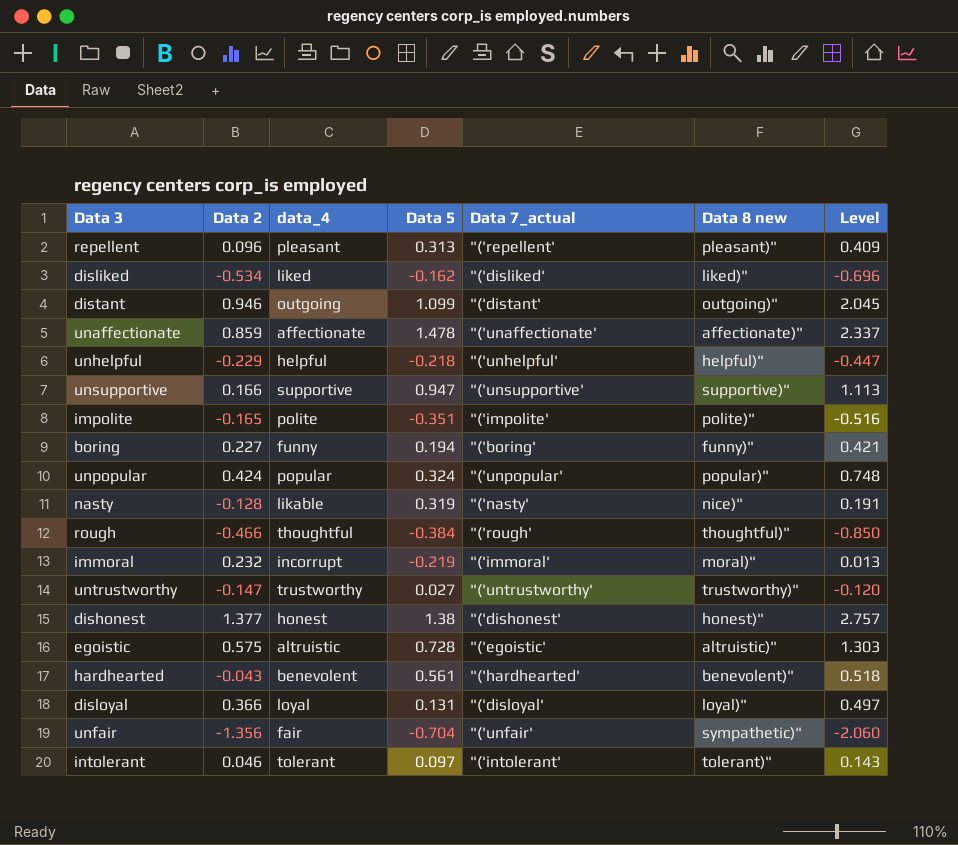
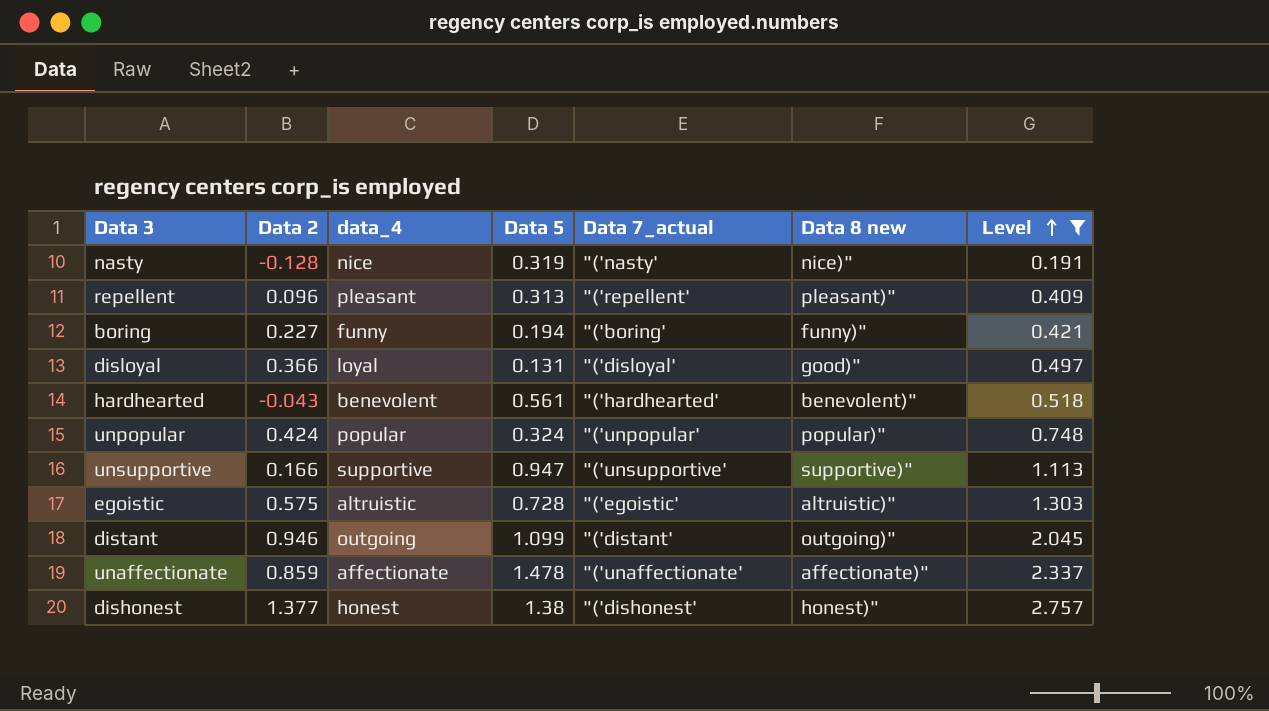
filter: none -> Level >= 0.191
row order: none -> Level ascending
nasty | data_4: likable -> nice
disloyal | Data 8 new: loyal)" -> good)"

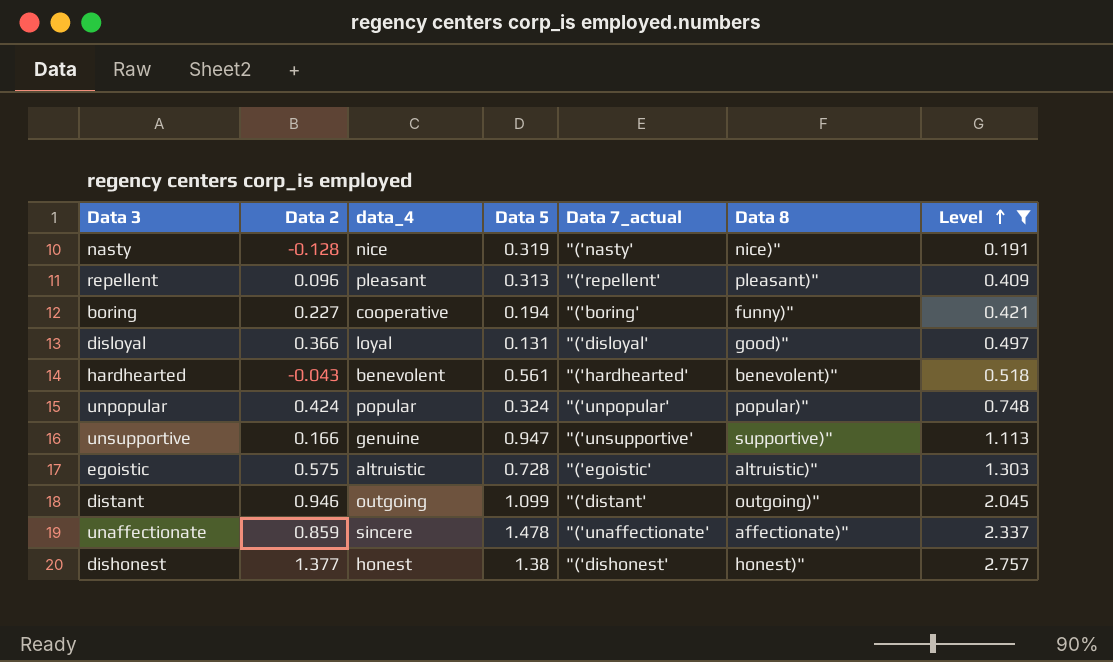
column name: Data 8 new -> Data 8
boring | data_4: funny -> cooperative
unsupportive | data_4: supportive -> genuine
unaffectionate | data_4: affectionate -> sincere

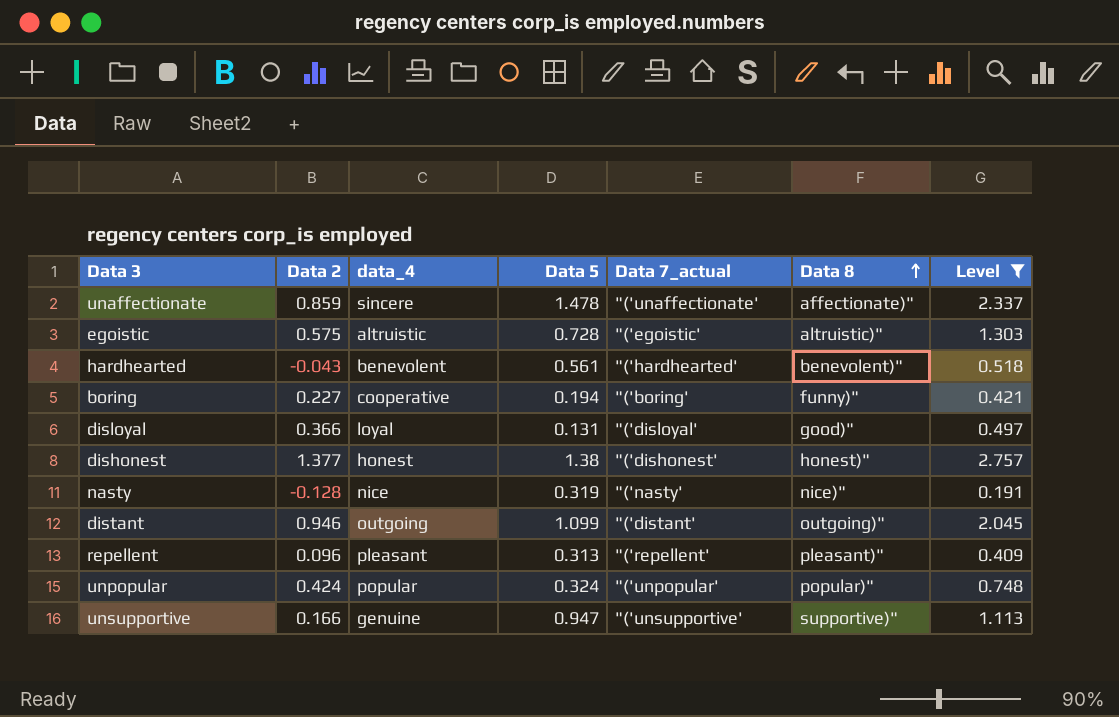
row order: Level ascending -> Data 8 ascending

